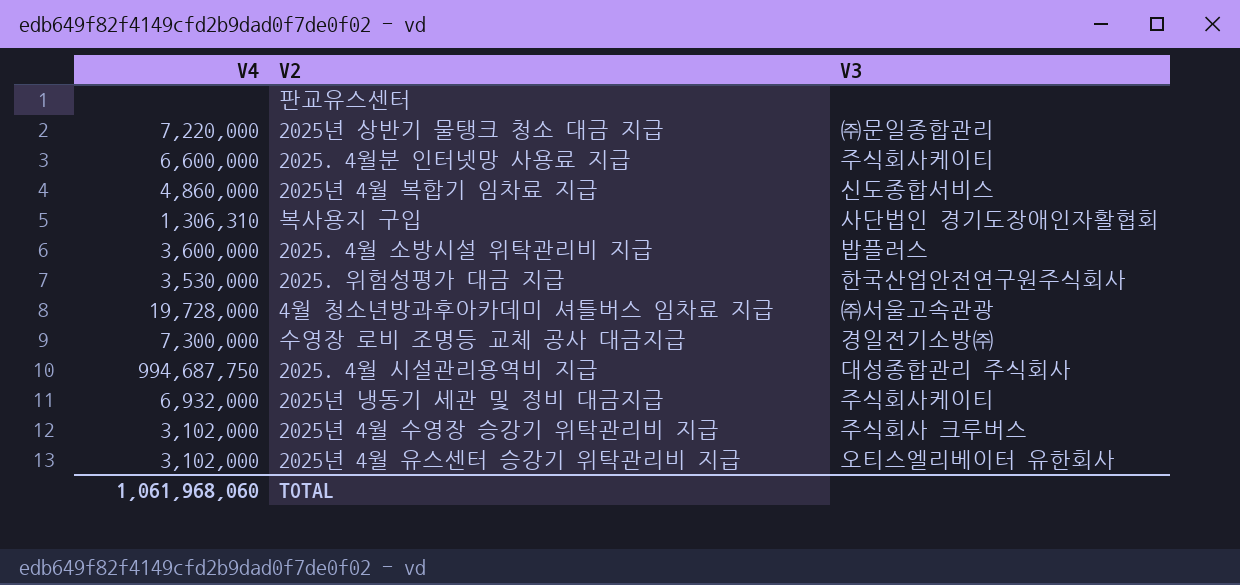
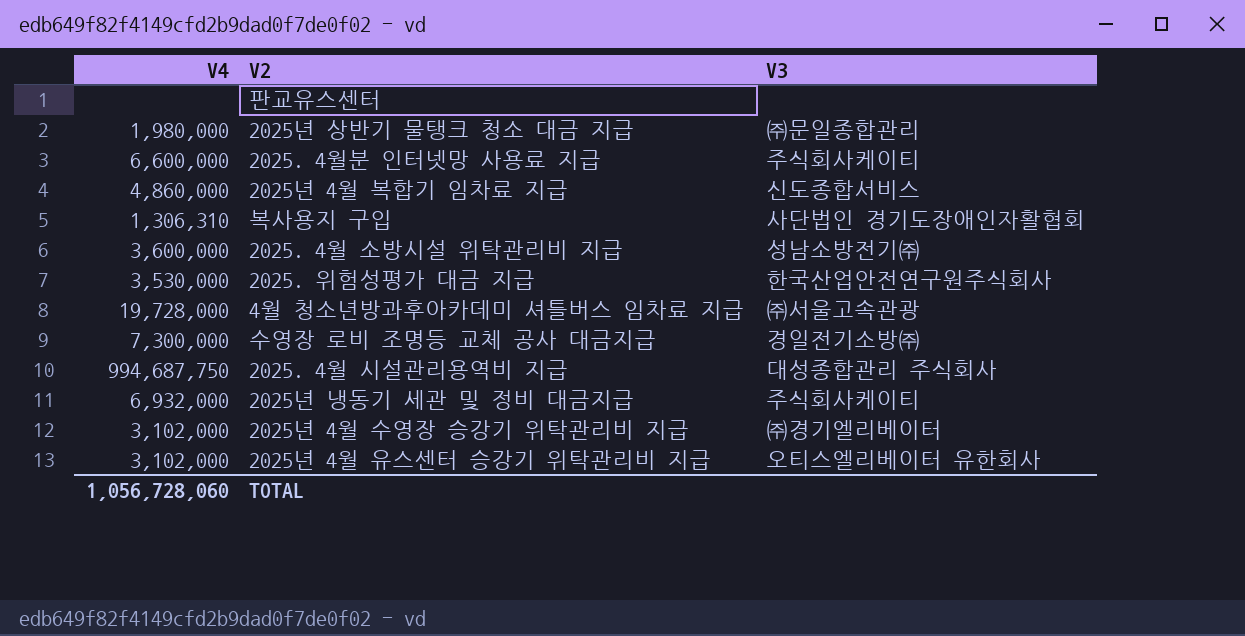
2025년 상반기 물탱크 청소 대금 지급 | V4: 7,220,000 -> 1,980,000
2025. 4월 소방시설 위탁관리비 지급 | V3: 밥플러스 -> 성남소방전기㈜
2025년 4월 수영장 승강기 위탁관리비 지급 | V3: 주식회사 크루버스 -> ㈜경기엘리베이터
TOTAL | V4: 1,061,968,060 -> 1,056,728,060

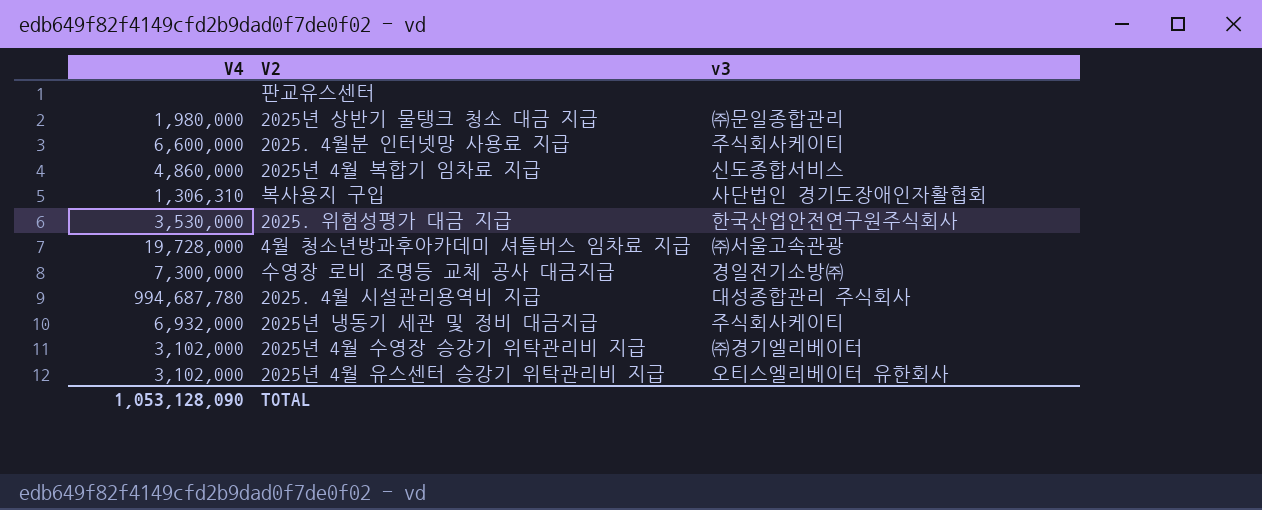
column name: V3 -> v3
row 2025. 4월 소방시설 위탁관리비 지급: 3,600,000 | 성남소방전기㈜ -> none
2025. 4월 시설관리용역비 지급 | V4: 994,687,750 -> 994,687,780
TOTAL | V4: 1,056,728,060 -> 1,053,128,090

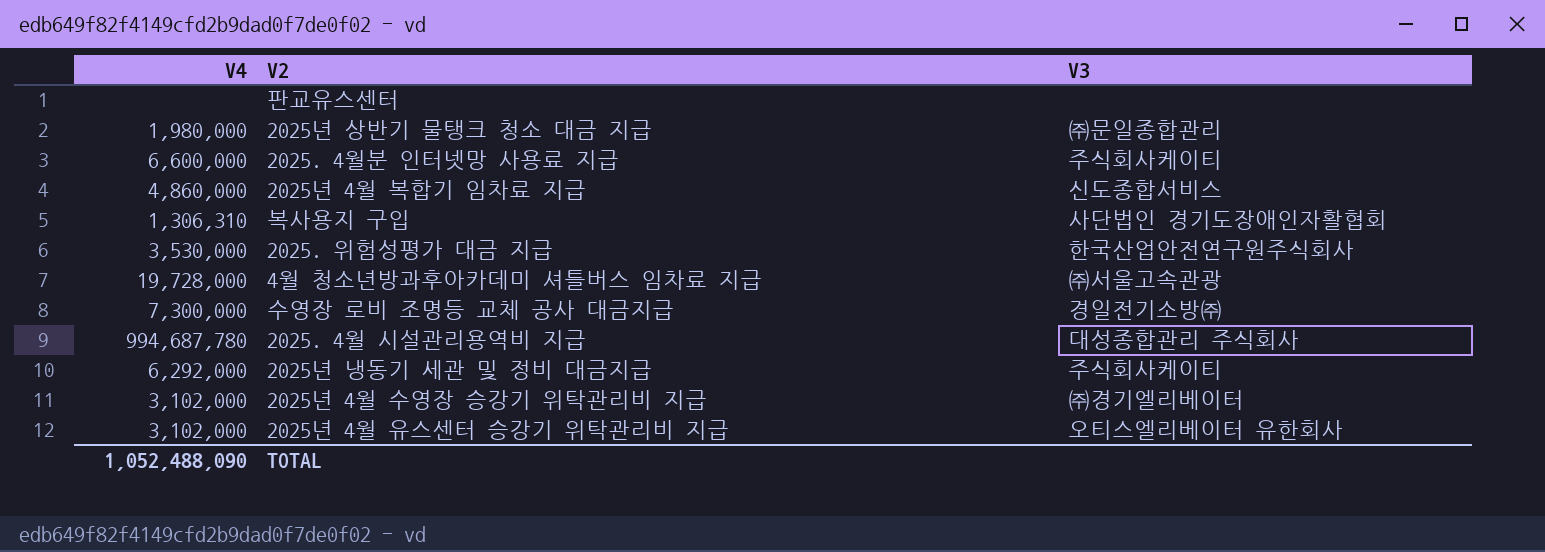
column name: v3 -> V3
2025년 냉동기 세관 및 정비 대금지급 | V4: 6,932,000 -> 6,292,000
TOTAL | V4: 1,053,128,090 -> 1,052,488,090

